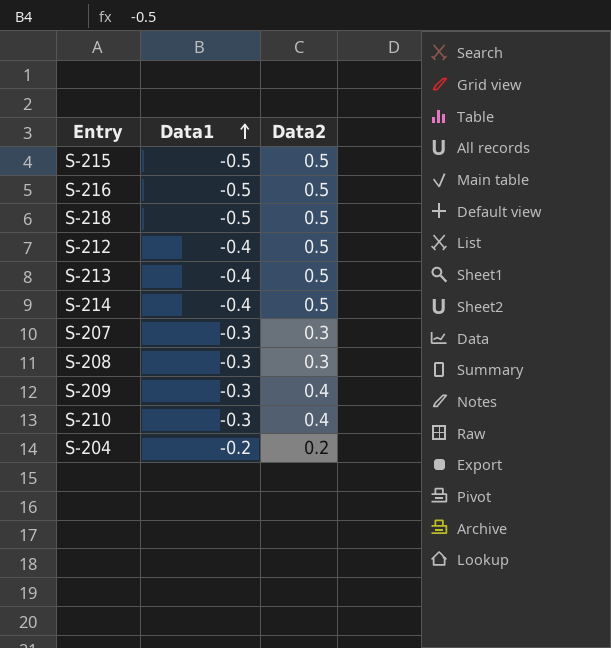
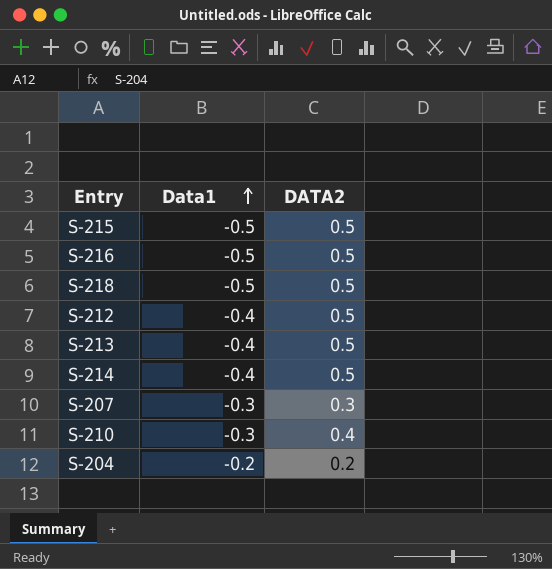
column name: Data2 -> DATA2
row S-208: -0.3 | 0.3 -> none
row S-209: -0.3 | 0.4 -> none

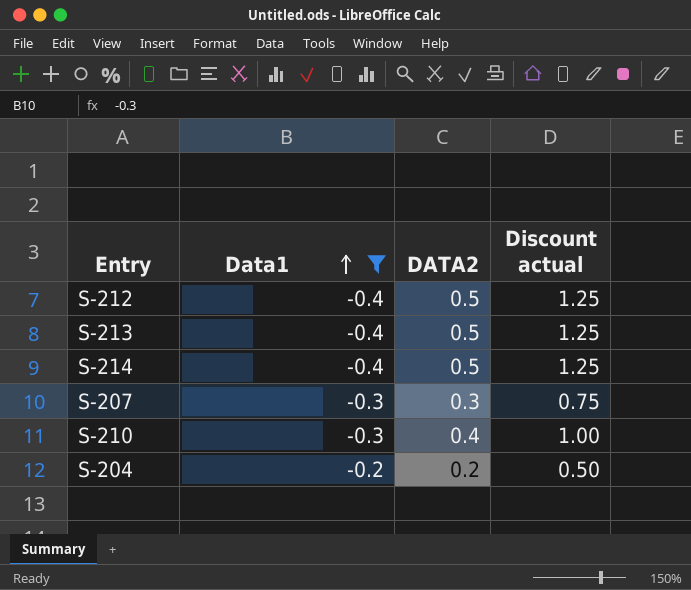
filter: none -> Data1 != -0.5
column Discount actual | formula: none -> [DATA2] * 2.5

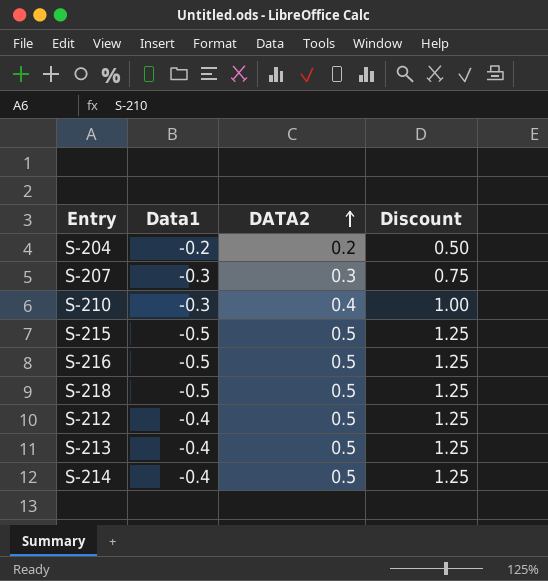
filter: Data1 != -0.5 -> none
row order: Data1 ascending -> DATA2 ascending
column name: Discount actual -> Discount

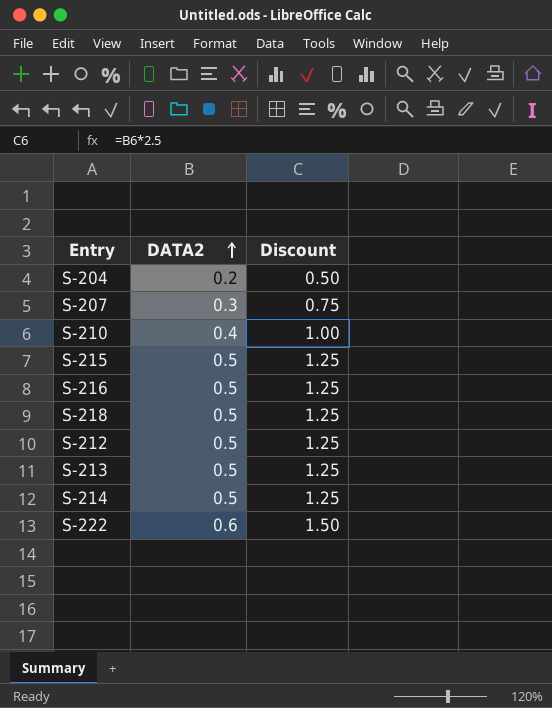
column Data1 | position: 2 -> none
row S-222: none -> 0.6 | 1.50

